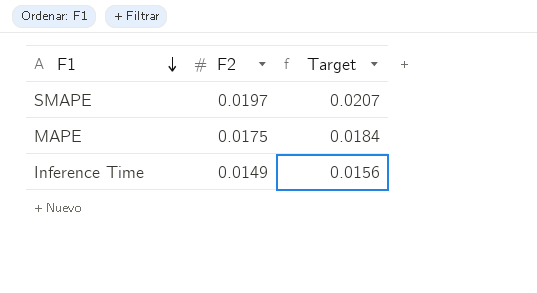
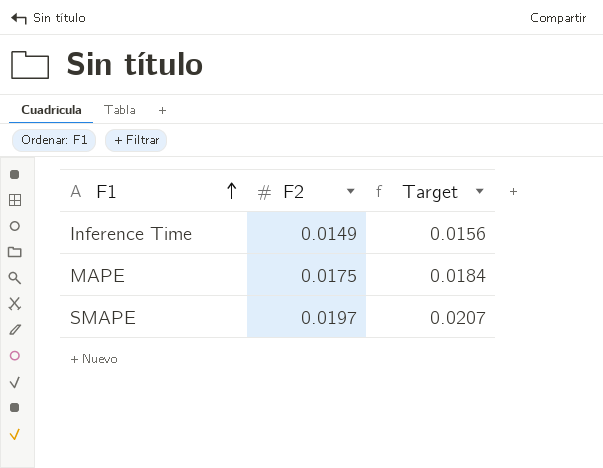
row order: F1 descending -> F1 ascending

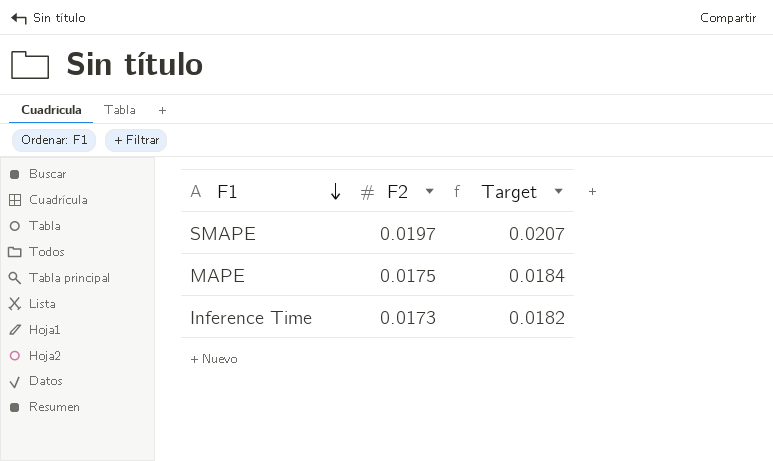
row order: F1 ascending -> F1 descending
Inference Time | F2: 0.0149 -> 0.0173
Inference Time | Target: 0.0156 -> 0.0182

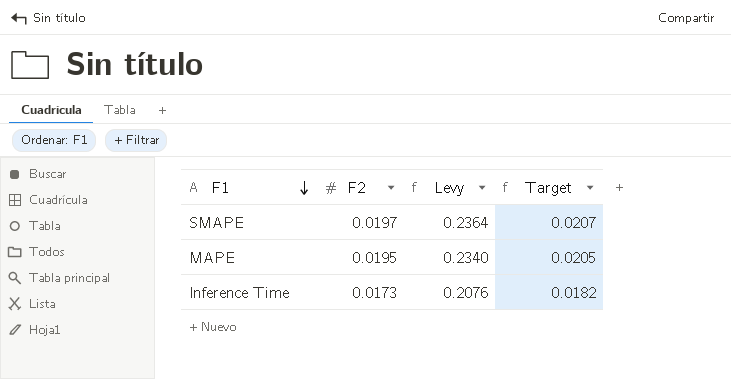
column Levy | formula: none -> [F2] * 12
MAPE | F2: 0.0175 -> 0.0195
MAPE | Target: 0.0184 -> 0.0205

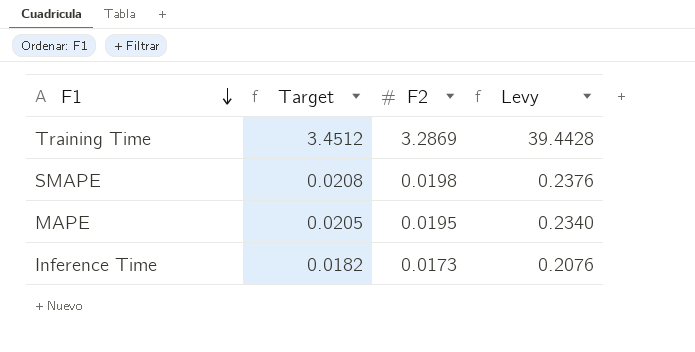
column Target | position: 4 -> 2
row Training Time: none -> 3.4512 | 3.2869 | 39.4428
SMAPE | Target: 0.0207 -> 0.0208
SMAPE | F2: 0.0197 -> 0.0198
SMAPE | Levy: 0.2364 -> 0.2376

